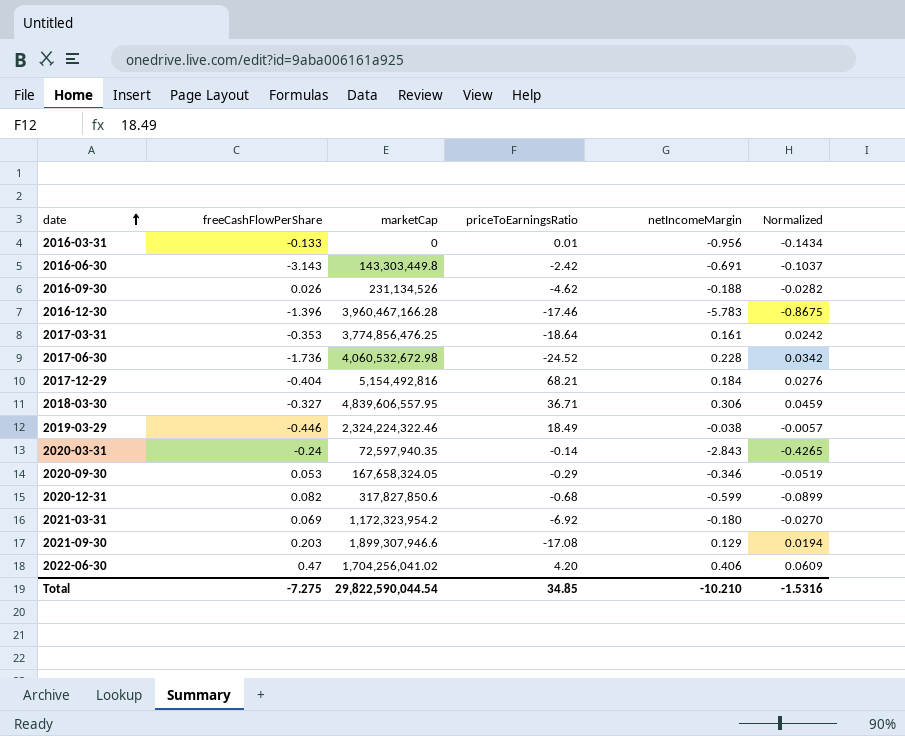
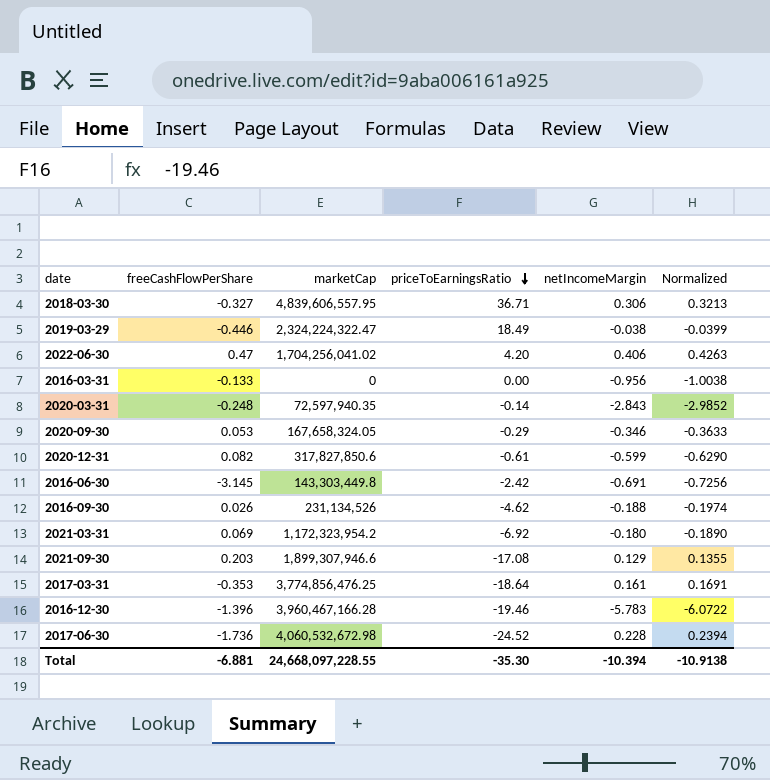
row order: date ascending -> priceToEarningsRatio descending
column Normalized | formula: [netIncomeMargin] * 0.15 -> [netIncomeMargin] * 1.05
row 2017-12-29: -0.404 | 5,154,492,816 | 68.21 | 0.184 | 0.0276 -> none
2019-03-29 | marketCap: 2,324,224,322.46 -> 2,324,224,322.47
2016-03-31 | priceToEarningsRatio: 0.01 -> 0.00
2020-03-31 | freeCashFlowPerShare: -0.24 -> -0.248
2020-12-31 | priceToEarningsRatio: -0.68 -> -0.61
2016-06-30 | freeCashFlowPerShare: -3.143 -> -3.145
2016-12-30 | priceToEarningsRatio: -17.46 -> -19.46
Total | freeCashFlowPerShare: -7.275 -> -6.881
Total | marketCap: 29,822,590,044.54 -> 24,668,097,228.55
Total | priceToEarningsRatio: 34.85 -> -35.30
Total | netIncomeMargin: -10.210 -> -10.394
Total | Normalized: -1.5316 -> -10.9138

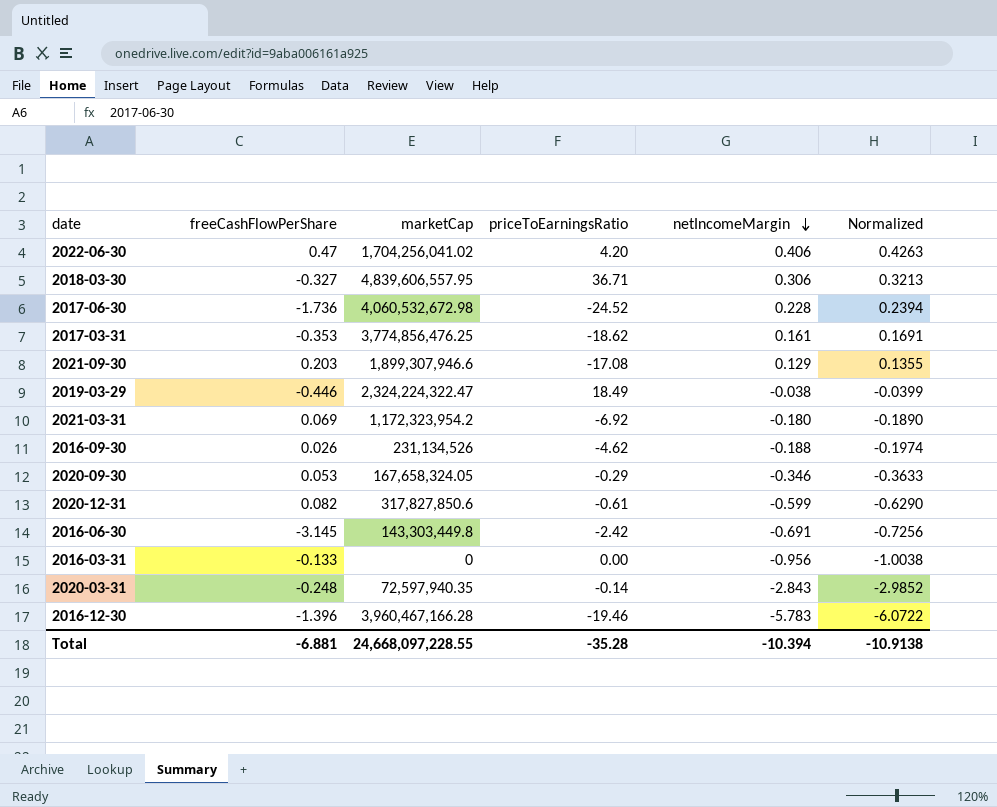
row order: priceToEarningsRatio descending -> netIncomeMargin descending
2017-03-31 | priceToEarningsRatio: -18.64 -> -18.62
Total | priceToEarningsRatio: -35.30 -> -35.28

